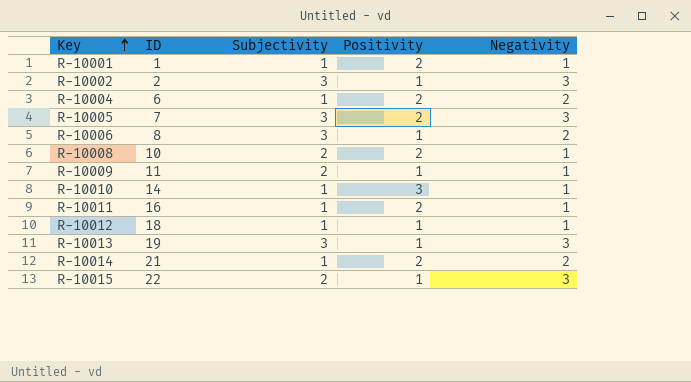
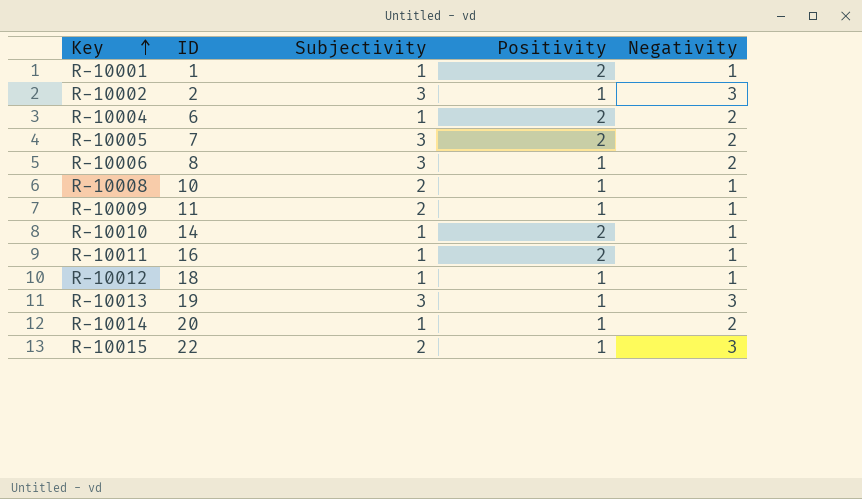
R-10005 | Negativity: 3 -> 2
R-10008 | Positivity: 2 -> 1
R-10010 | Positivity: 3 -> 2
R-10014 | ID: 21 -> 20
R-10014 | Positivity: 2 -> 1

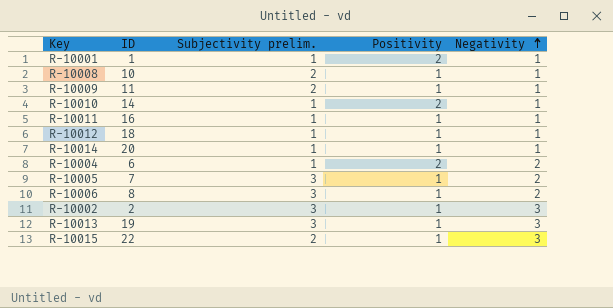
row order: Key ascending -> Negativity ascending
column name: Subjectivity -> Subjectivity prelim.
R-10011 | Positivity: 2 -> 1
R-10014 | Negativity: 2 -> 1
R-10005 | Positivity: 2 -> 1

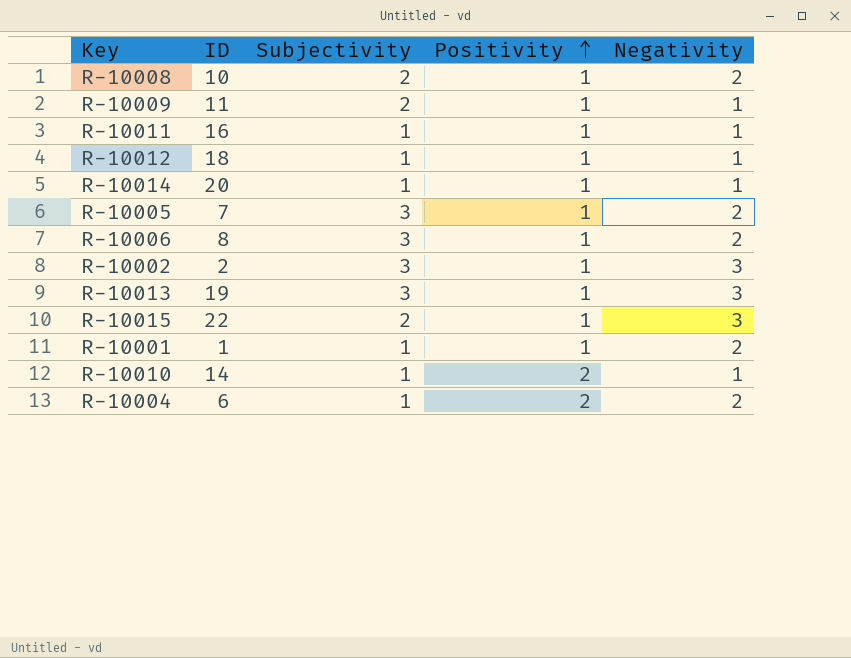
row order: Negativity ascending -> Positivity ascending
column name: Subjectivity prelim. -> Subjectivity
R-10008 | Negativity: 1 -> 2
R-10001 | Positivity: 2 -> 1
R-10001 | Negativity: 1 -> 2

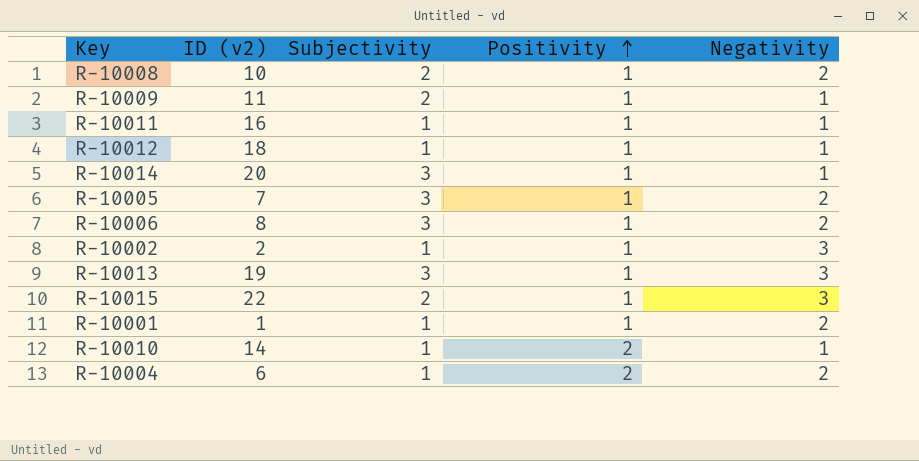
column name: ID -> ID (v2)
R-10014 | Subjectivity: 1 -> 3
R-10002 | Subjectivity: 3 -> 1

